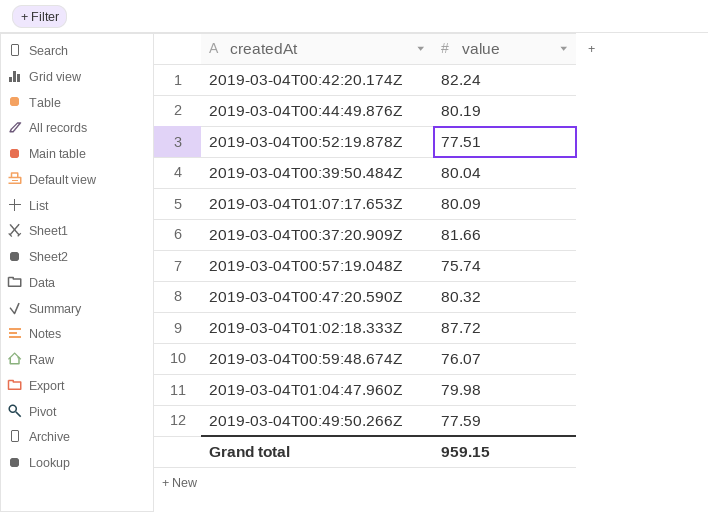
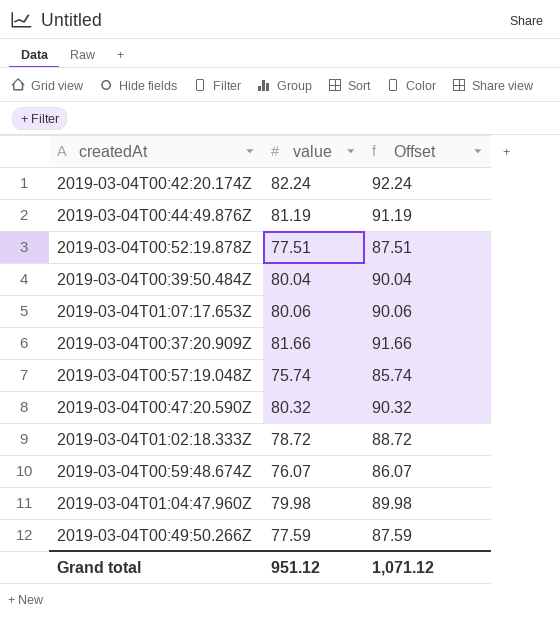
column Offset | formula: none -> [value] + 10
2019-03-04T00:44:49.876Z | value: 80.19 -> 81.19
2019-03-04T01:07:17.653Z | value: 80.09 -> 80.06
2019-03-04T01:02:18.333Z | value: 87.72 -> 78.72
Grand total | value: 959.15 -> 951.12

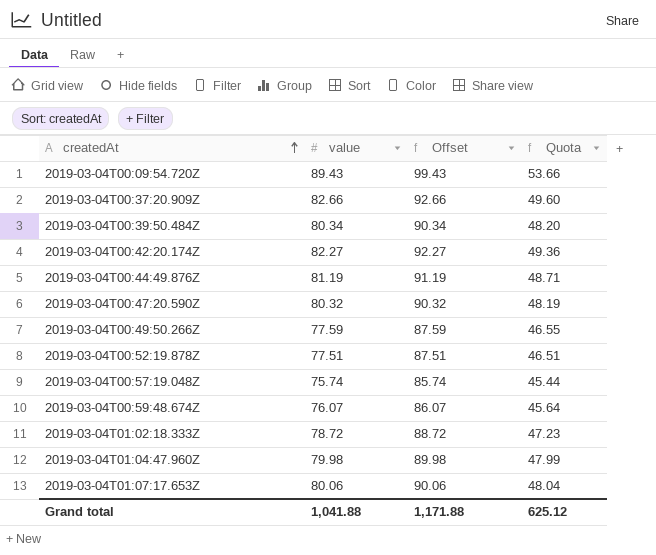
row order: none -> createdAt ascending
column Quota | formula: none -> [value] * 0.6
row 2019-03-04T00:09:54.720Z: none -> 89.43 | 99.43 | 53.66
2019-03-04T00:37:20.909Z | value: 81.66 -> 82.66
2019-03-04T00:37:20.909Z | Offset: 91.66 -> 92.66
2019-03-04T00:39:50.484Z | value: 80.04 -> 80.34
2019-03-04T00:39:50.484Z | Offset: 90.04 -> 90.34
2019-03-04T00:42:20.174Z | value: 82.24 -> 82.27
2019-03-04T00:42:20.174Z | Offset: 92.24 -> 92.27
Grand total | value: 951.12 -> 1,041.88
Grand total | Offset: 1,071.12 -> 1,171.88

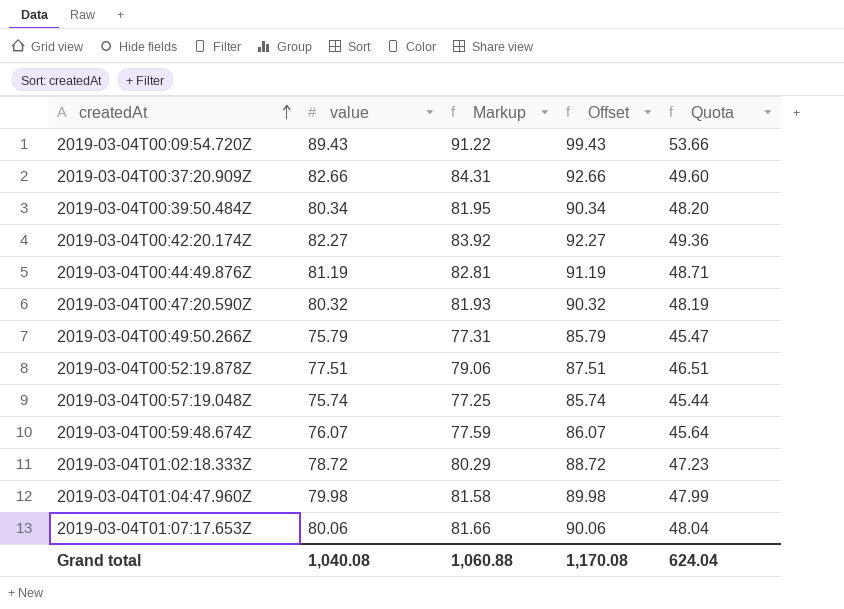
column Markup | formula: none -> [value] * 1.02
2019-03-04T00:49:50.266Z | value: 77.59 -> 75.79
2019-03-04T00:49:50.266Z | Offset: 87.59 -> 85.79
2019-03-04T00:49:50.266Z | Quota: 46.55 -> 45.47
Grand total | value: 1,041.88 -> 1,040.08
Grand total | Offset: 1,171.88 -> 1,170.08
Grand total | Quota: 625.12 -> 624.04

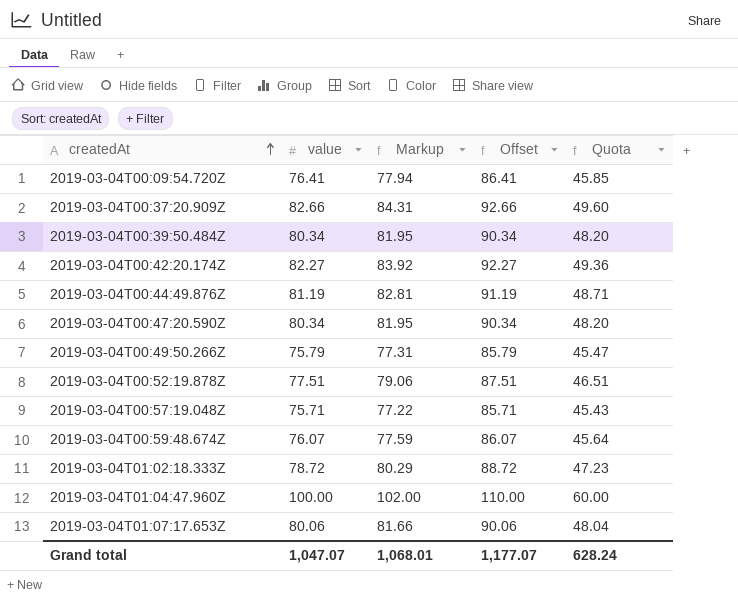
2019-03-04T00:09:54.720Z | value: 89.43 -> 76.41
2019-03-04T00:09:54.720Z | Markup: 91.22 -> 77.94
2019-03-04T00:09:54.720Z | Offset: 99.43 -> 86.41
2019-03-04T00:09:54.720Z | Quota: 53.66 -> 45.85
2019-03-04T00:47:20.590Z | value: 80.32 -> 80.34
2019-03-04T00:47:20.590Z | Markup: 81.93 -> 81.95
2019-03-04T00:47:20.590Z | Offset: 90.32 -> 90.34
2019-03-04T00:47:20.590Z | Quota: 48.19 -> 48.20
2019-03-04T00:57:19.048Z | value: 75.74 -> 75.71
2019-03-04T00:57:19.048Z | Markup: 77.25 -> 77.22
2019-03-04T00:57:19.048Z | Offset: 85.74 -> 85.71
2019-03-04T00:57:19.048Z | Quota: 45.44 -> 45.43
2019-03-04T01:04:47.960Z | value: 79.98 -> 100.00
2019-03-04T01:04:47.960Z | Markup: 81.58 -> 102.00
2019-03-04T01:04:47.960Z | Offset: 89.98 -> 110.00
2019-03-04T01:04:47.960Z | Quota: 47.99 -> 60.00
Grand total | value: 1,040.08 -> 1,047.07
Grand total | Markup: 1,060.88 -> 1,068.01
Grand total | Offset: 1,170.08 -> 1,177.07
Grand total | Quota: 624.04 -> 628.24

